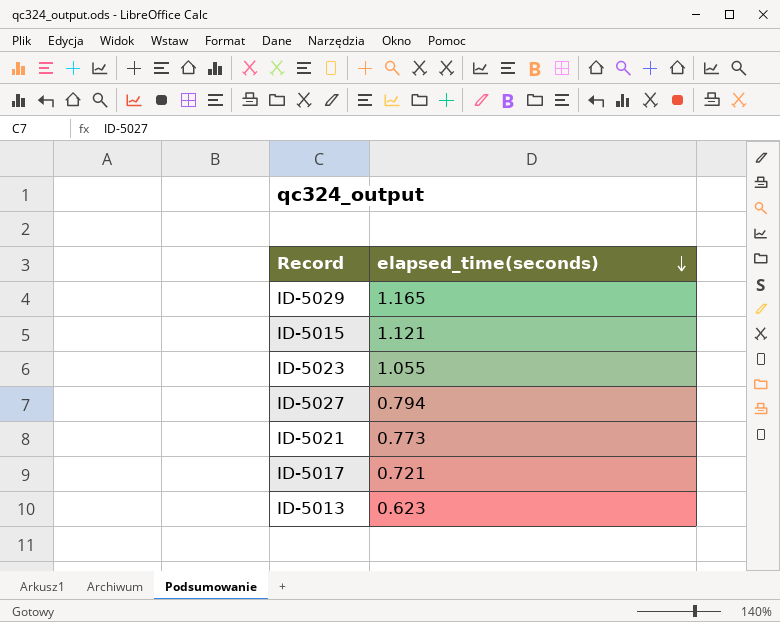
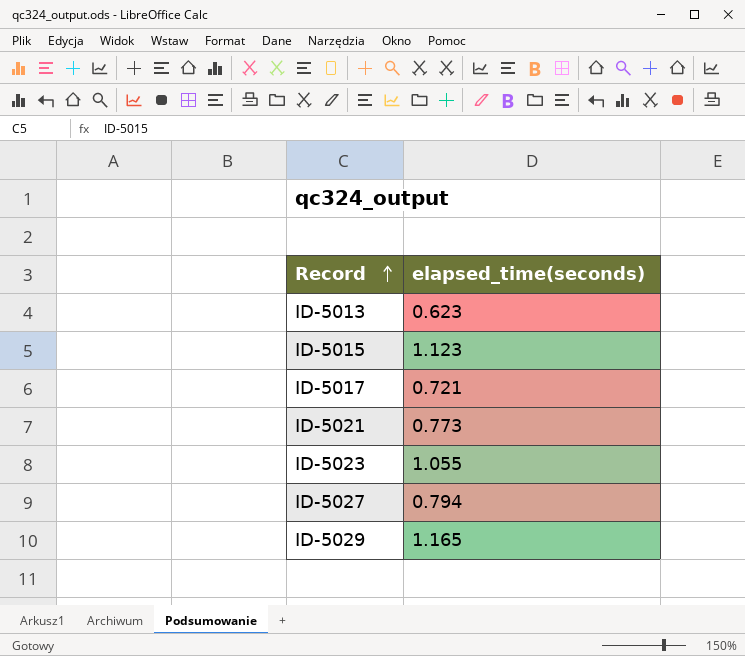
row order: elapsed_time(seconds) descending -> Record ascending
ID-5015 | elapsed_time(seconds): 1.121 -> 1.123

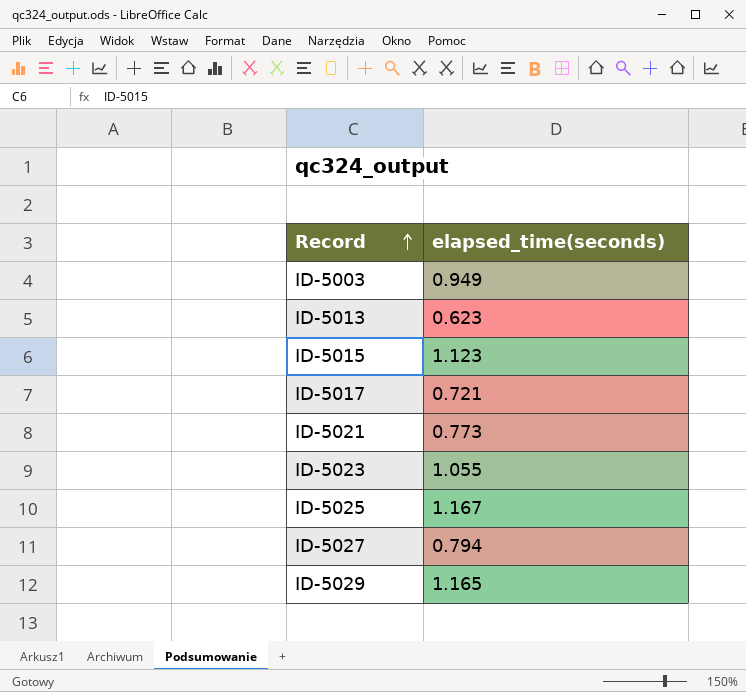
row ID-5003: none -> 0.949
row ID-5025: none -> 1.167

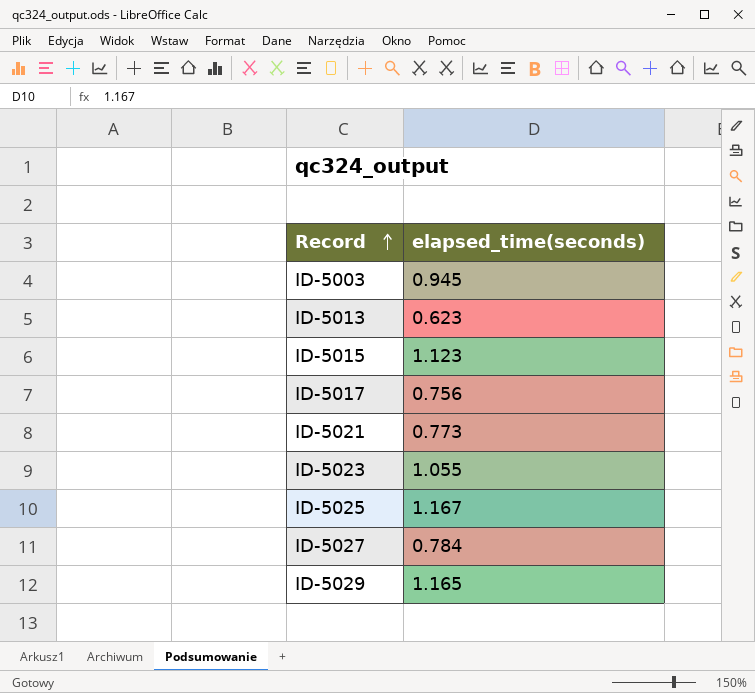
ID-5003 | elapsed_time(seconds): 0.949 -> 0.945
ID-5017 | elapsed_time(seconds): 0.721 -> 0.756
ID-5027 | elapsed_time(seconds): 0.794 -> 0.784

